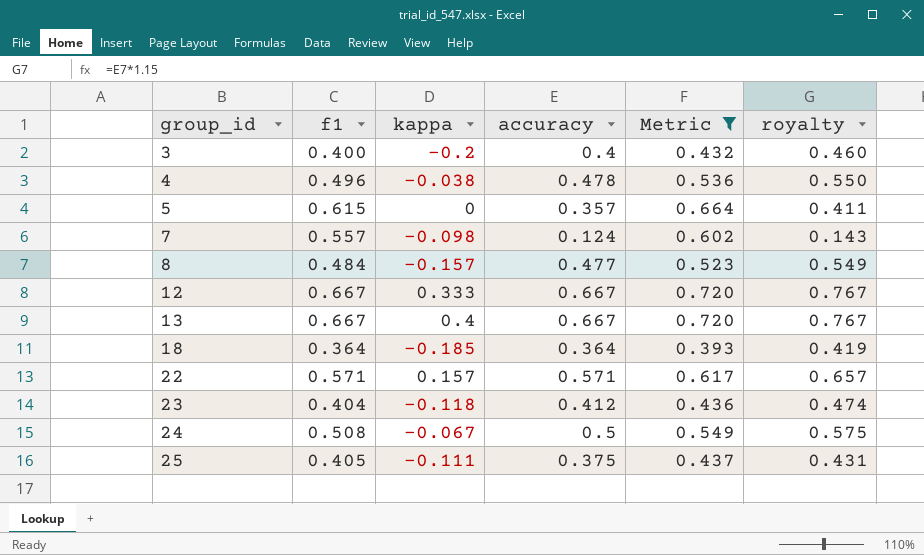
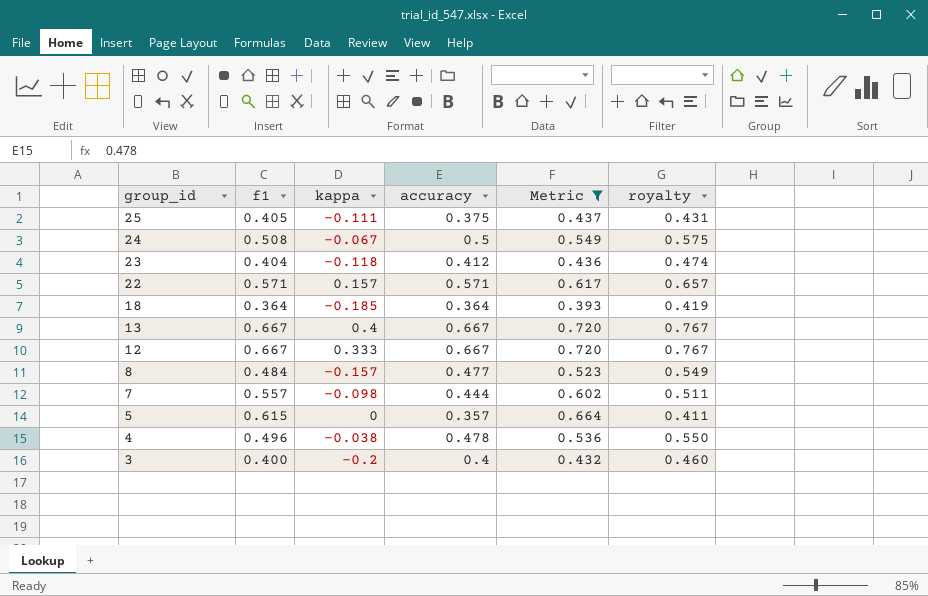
row order: group_id ascending -> group_id descending
7 | accuracy: 0.124 -> 0.444
7 | royalty: 0.143 -> 0.511

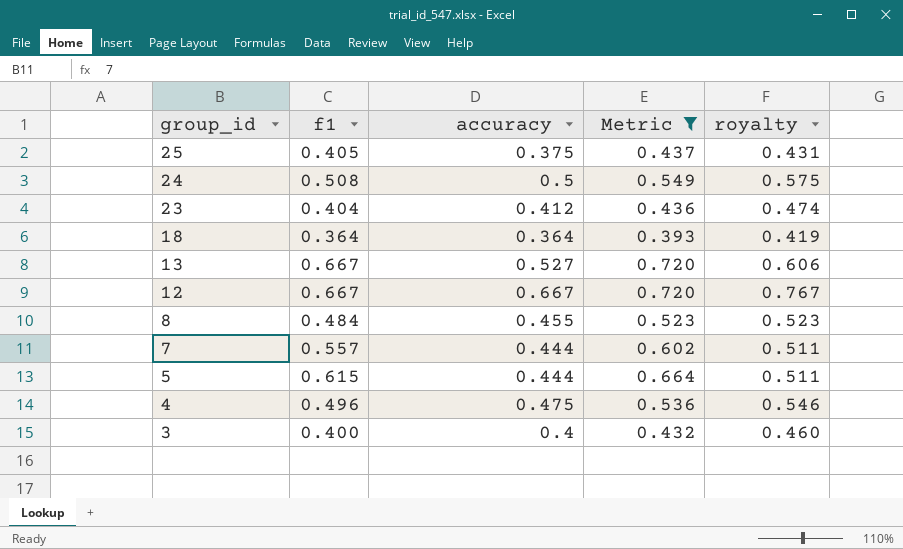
column kappa | position: 3 -> none
row 22: 0.571 | 0.157 | 0.571 | 0.617 | 0.657 -> none
13 | accuracy: 0.667 -> 0.527
13 | royalty: 0.767 -> 0.606
8 | accuracy: 0.477 -> 0.455
8 | royalty: 0.549 -> 0.523
5 | accuracy: 0.357 -> 0.444
5 | royalty: 0.411 -> 0.511
4 | accuracy: 0.478 -> 0.475
4 | royalty: 0.550 -> 0.546

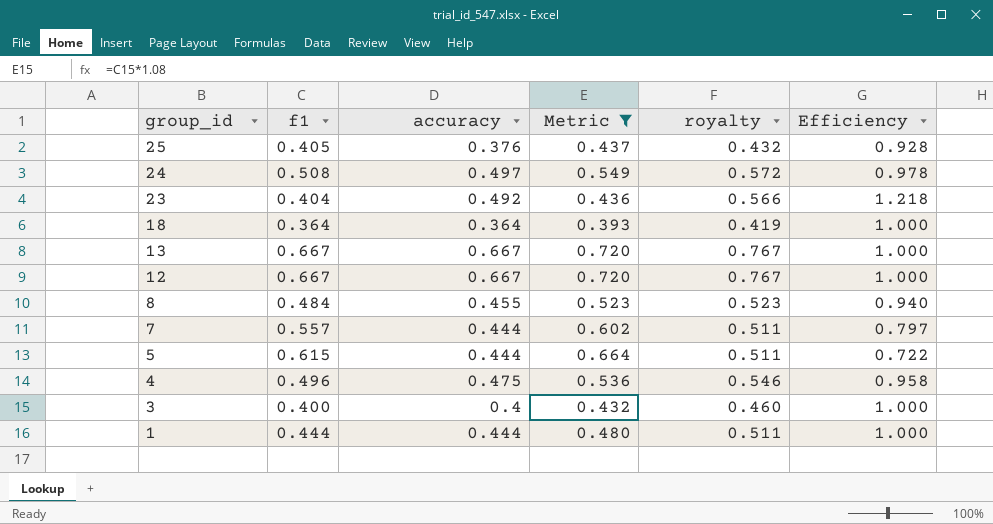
column Efficiency | formula: none -> [accuracy] / [f1]
25 | accuracy: 0.375 -> 0.376
25 | royalty: 0.431 -> 0.432
24 | accuracy: 0.5 -> 0.497
24 | royalty: 0.575 -> 0.572
23 | accuracy: 0.412 -> 0.492
23 | royalty: 0.474 -> 0.566
13 | accuracy: 0.527 -> 0.667
13 | royalty: 0.606 -> 0.767
row 1: none -> 0.444 | 0.444 | 0.480 | 0.511 | 1.000

